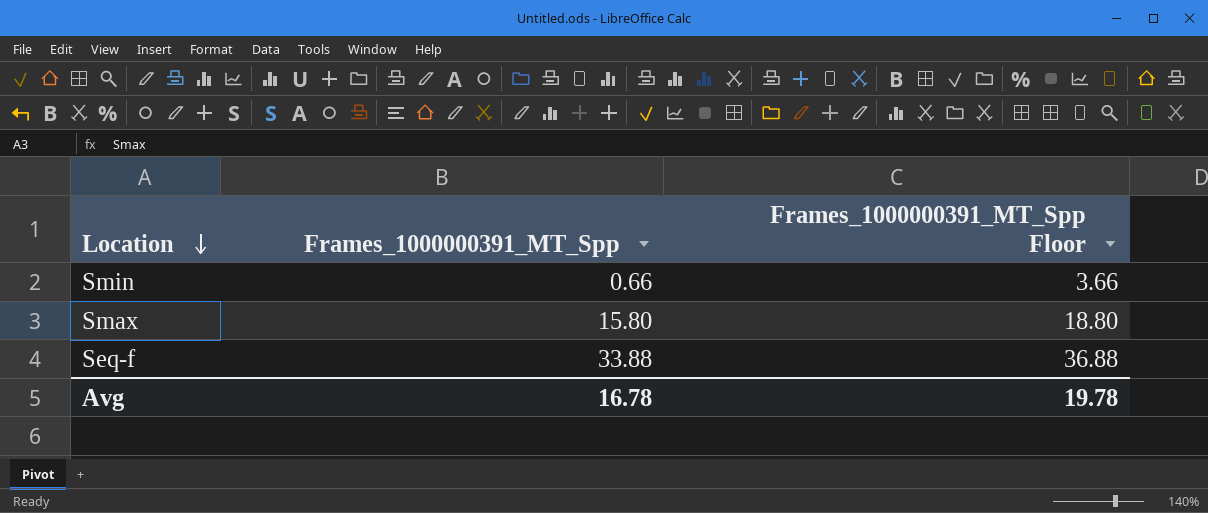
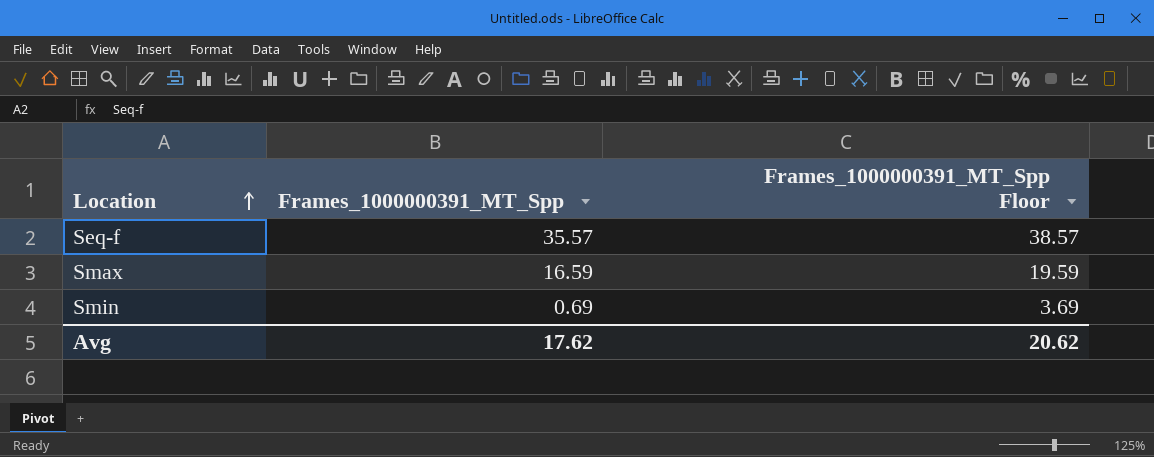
row order: Location descending -> Location ascending
Seq-f | Frames_1000000391_MT_Spp: 33.88 -> 35.57
Seq-f | Frames_1000000391_MT_Spp Floor: 36.88 -> 38.57
Smax | Frames_1000000391_MT_Spp: 15.80 -> 16.59
Smax | Frames_1000000391_MT_Spp Floor: 18.80 -> 19.59
Smin | Frames_1000000391_MT_Spp: 0.66 -> 0.69
Smin | Frames_1000000391_MT_Spp Floor: 3.66 -> 3.69
Avg | Frames_1000000391_MT_Spp: 16.78 -> 17.62
Avg | Frames_1000000391_MT_Spp Floor: 19.78 -> 20.62

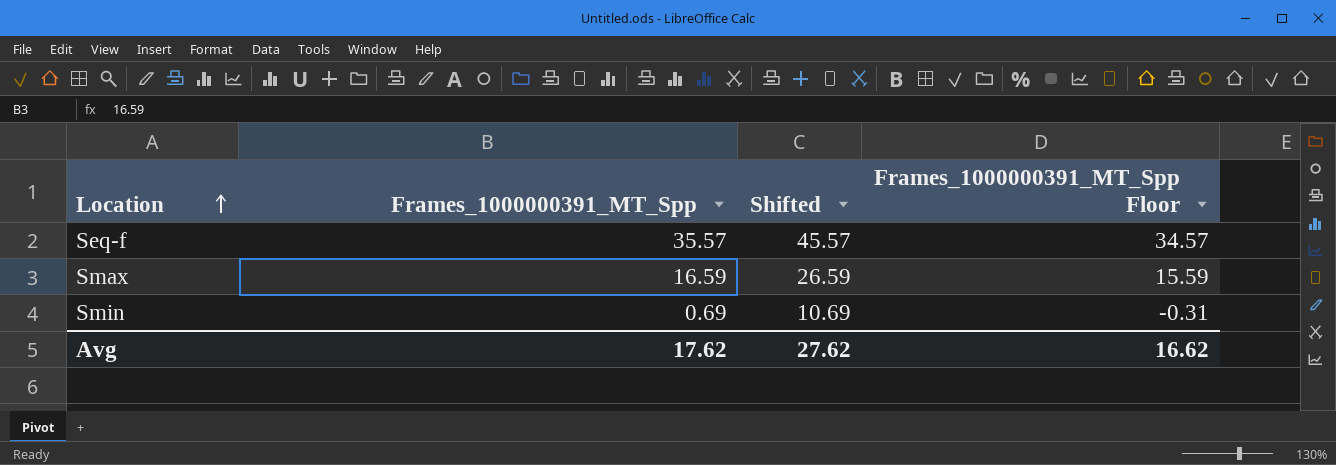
column Shifted | formula: none -> [Frames_1000000391_MT_Spp] + 10
column Frames_1000000391_MT_Spp Floor | formula: [Frames_1000000391_MT_Spp] + 3 -> [Frames_1000000391_MT_Spp] - 1
Avg | Frames_1000000391_MT_Spp Floor: 20.62 -> 16.62

